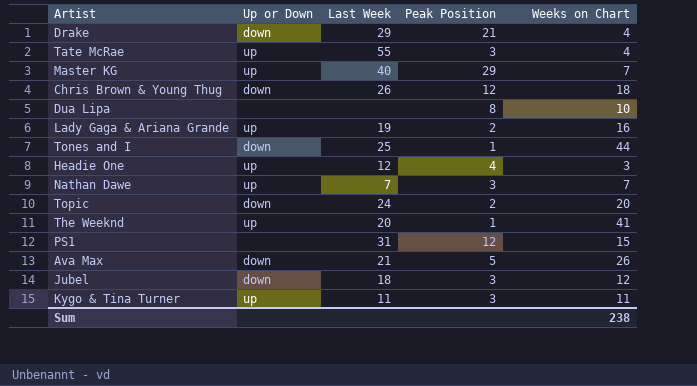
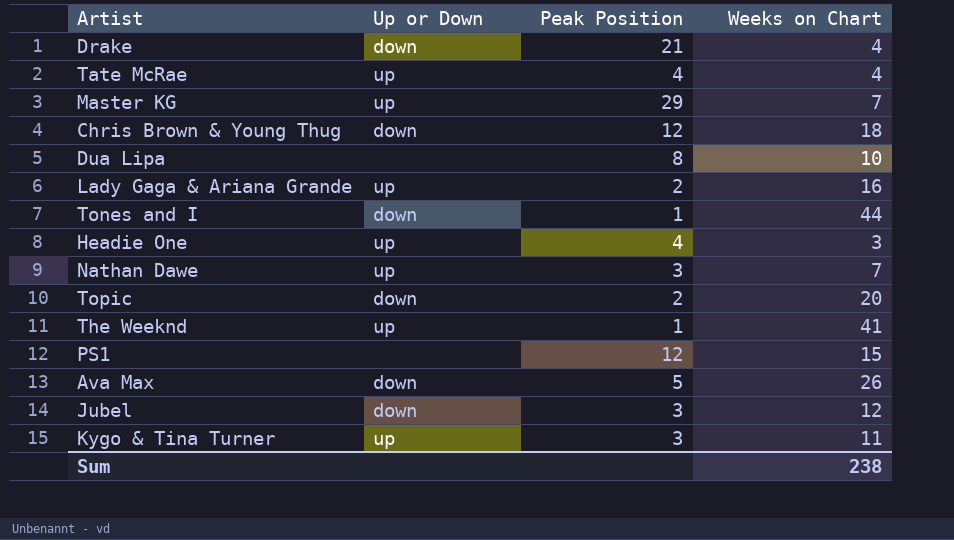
column Last Week | position: 3 -> none
Tate McRae | Peak Position: 3 -> 4

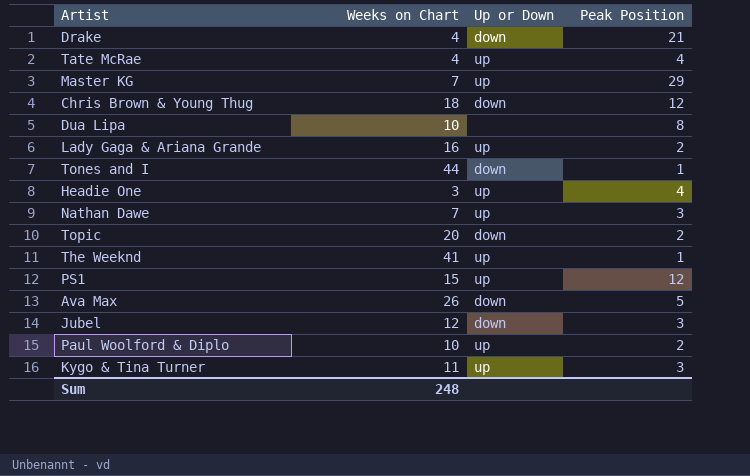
column Weeks on Chart | position: 4 -> 2
PS1 | Up or Down: none -> up
row Paul Woolford & Diplo: none -> 10 | up | 2
Sum | Weeks on Chart: 238 -> 248

